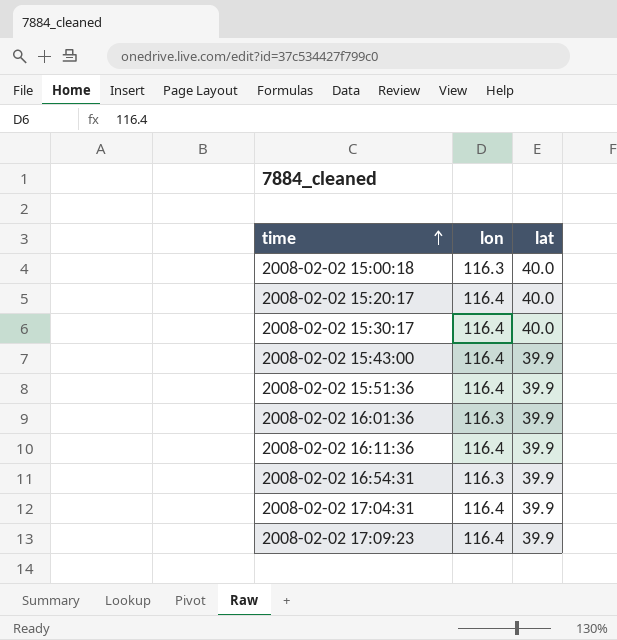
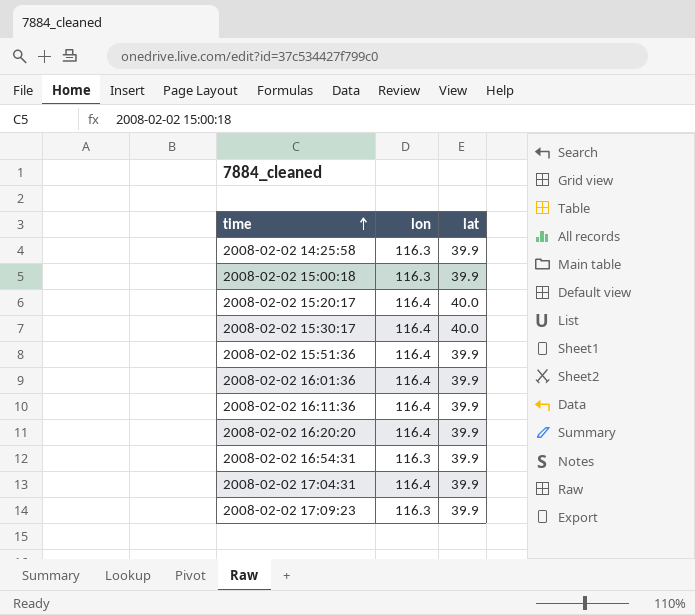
row 2008-02-02 15:43:00: 116.4 | 39.9 -> none
row 2008-02-02 14:25:58: none -> 116.3 | 39.9
2008-02-02 15:00:18 | lat: 40.0 -> 39.9
2008-02-02 16:01:36 | lon: 116.3 -> 116.4
row 2008-02-02 16:20:20: none -> 116.4 | 39.9
2008-02-02 17:09:23 | lon: 116.4 -> 116.3

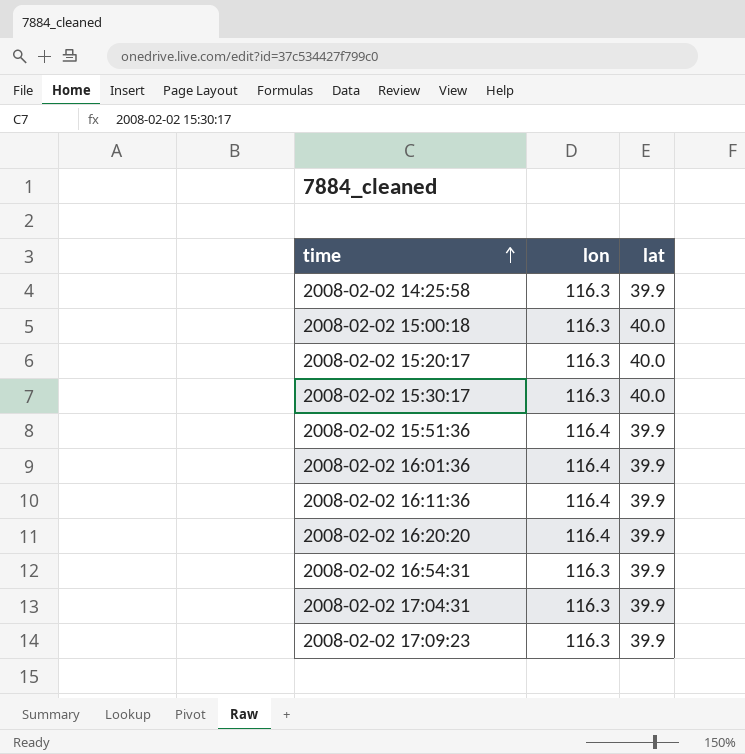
2008-02-02 15:00:18 | lat: 39.9 -> 40.0
2008-02-02 15:20:17 | lon: 116.4 -> 116.3
2008-02-02 15:30:17 | lon: 116.4 -> 116.3
2008-02-02 17:04:31 | lon: 116.4 -> 116.3

